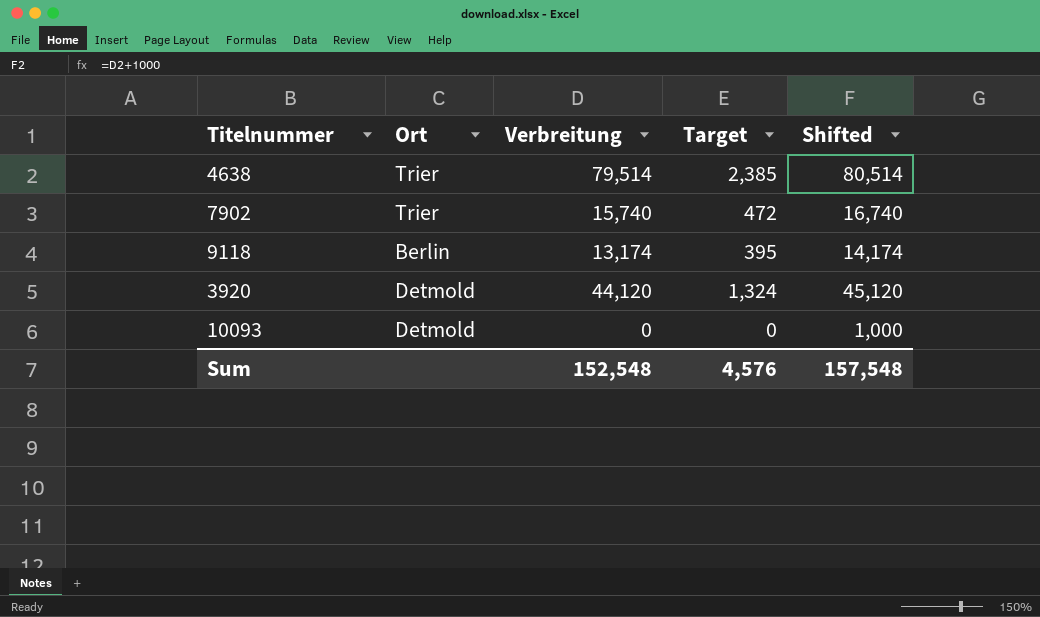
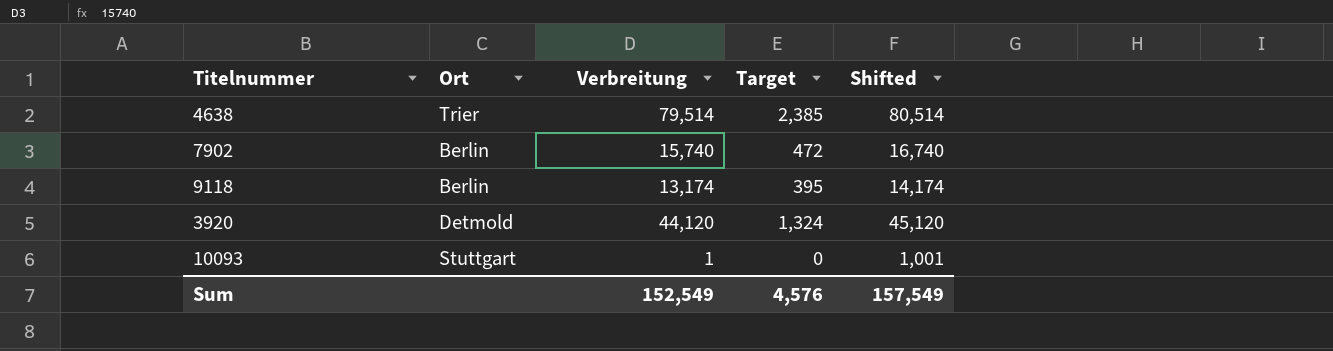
7902 | Ort: Trier -> Berlin
10093 | Ort: Detmold -> Stuttgart
10093 | Verbreitung: 0 -> 1
10093 | Shifted: 1,000 -> 1,001
Sum | Verbreitung: 152,548 -> 152,549
Sum | Shifted: 157,548 -> 157,549

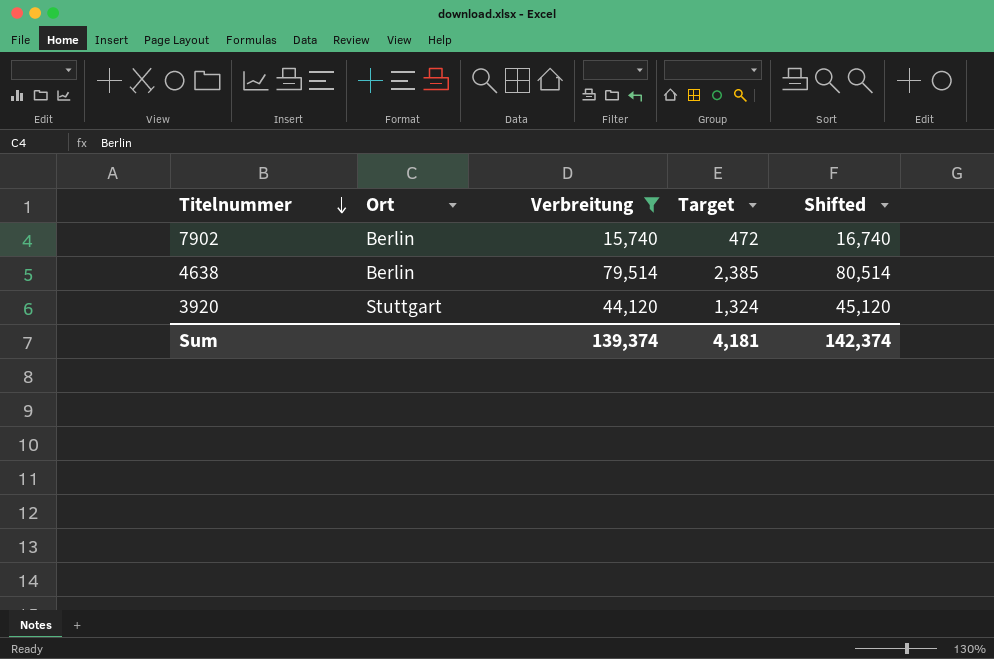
filter: none -> Verbreitung >= 15,740
row order: none -> Titelnummer descending
4638 | Ort: Trier -> Berlin
3920 | Ort: Detmold -> Stuttgart
Sum | Verbreitung: 152,549 -> 139,374
Sum | Target: 4,576 -> 4,181
Sum | Shifted: 157,549 -> 142,374

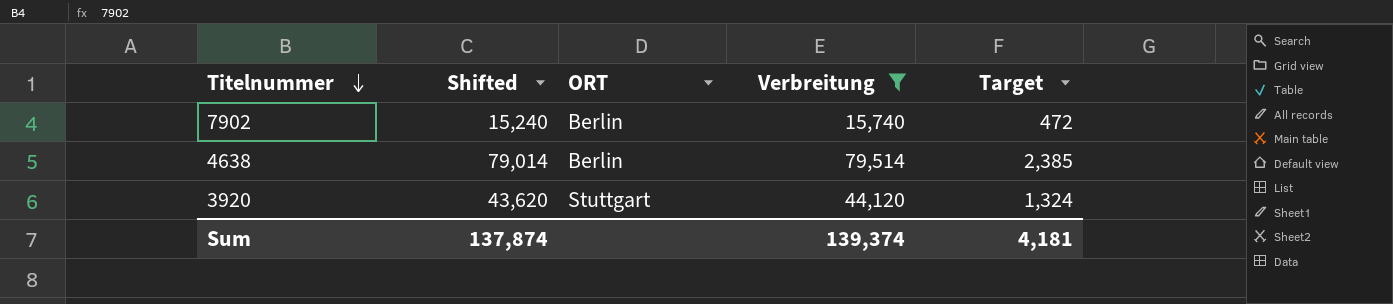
column Shifted | formula: [Verbreitung] + 1000 -> [Verbreitung] - 500
column Shifted | position: 5 -> 2
column name: Ort -> ORT
Sum | Shifted: 142,374 -> 137,874

